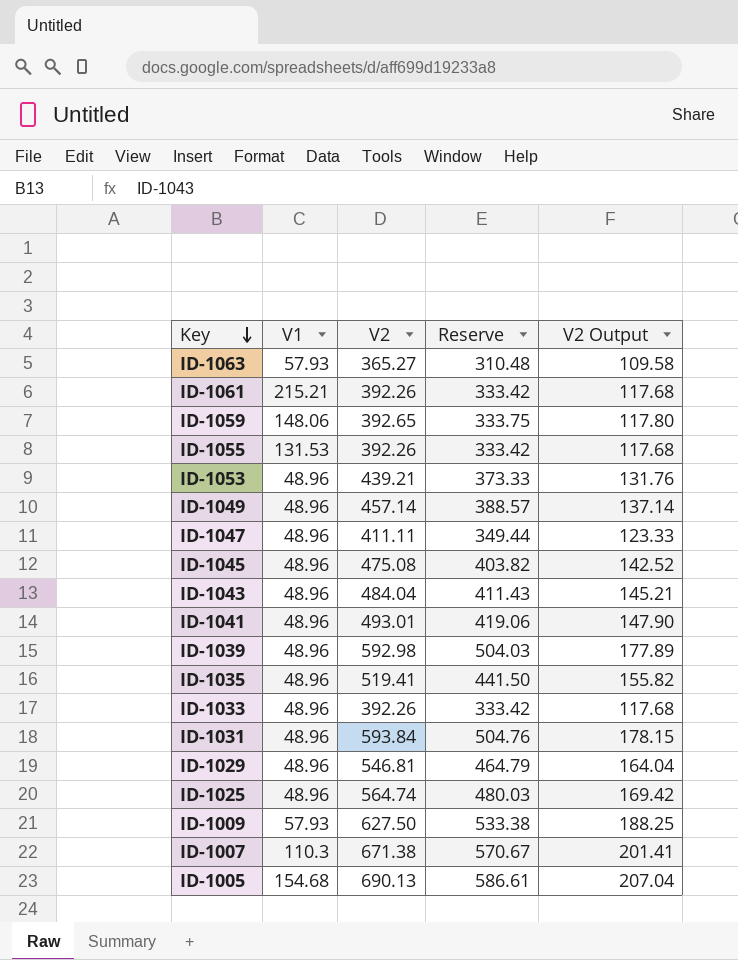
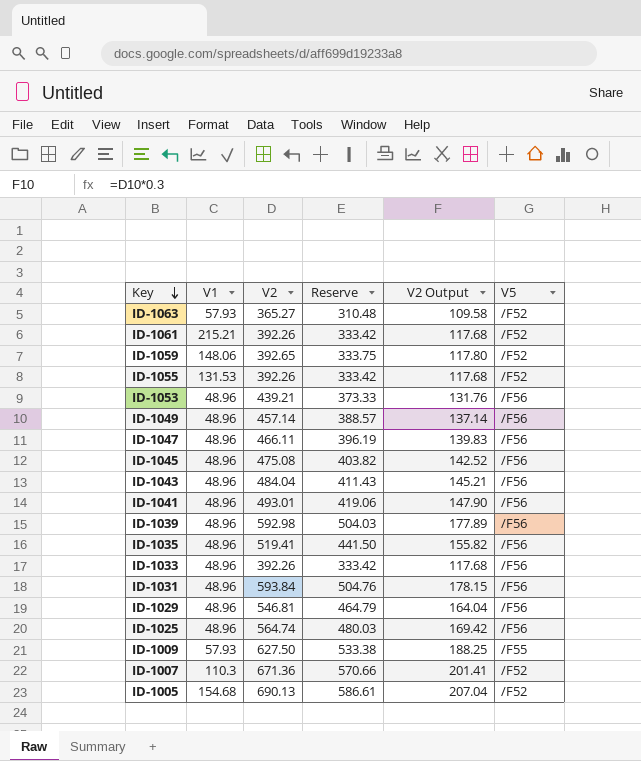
column V5 | position: none -> 6
ID-1047 | V2: 411.11 -> 466.11
ID-1047 | Reserve: 349.44 -> 396.19
ID-1047 | V2 Output: 123.33 -> 139.83
ID-1007 | V2: 671.38 -> 671.36
ID-1007 | Reserve: 570.67 -> 570.66

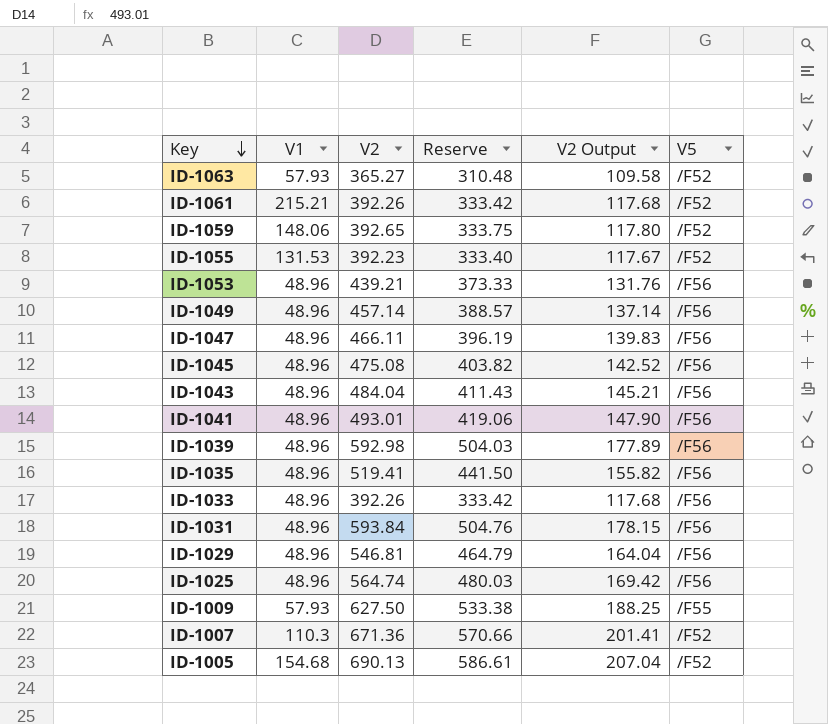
ID-1055 | V2: 392.26 -> 392.23
ID-1055 | Reserve: 333.42 -> 333.40
ID-1055 | V2 Output: 117.68 -> 117.67

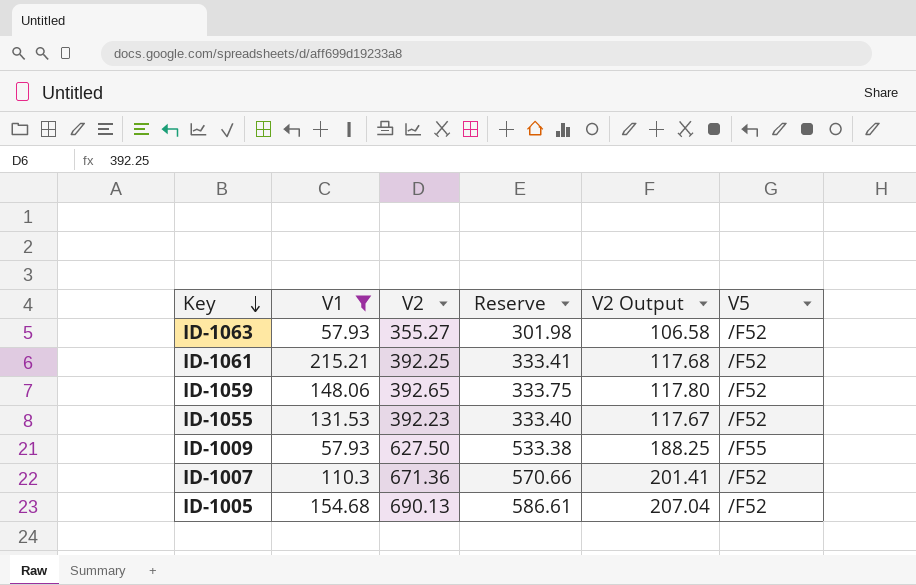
filter: none -> V1 != 48.96
ID-1063 | V2: 365.27 -> 355.27
ID-1063 | Reserve: 310.48 -> 301.98
ID-1063 | V2 Output: 109.58 -> 106.58
ID-1061 | V2: 392.26 -> 392.25
ID-1061 | Reserve: 333.42 -> 333.41

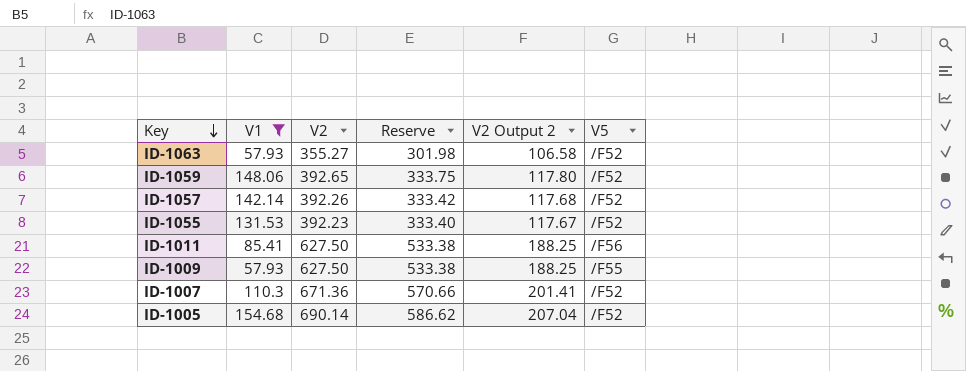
column name: V2 Output -> V2 Output 2
row ID-1061: 215.21 | 392.25 | 333.41 | 117.68 | /F52 -> none
row ID-1057: none -> 142.14 | 392.26 | 333.42 | 117.68 | /F52
row ID-1011: none -> 85.41 | 627.50 | 533.38 | 188.25 | /F56
ID-1005 | V2: 690.13 -> 690.14
ID-1005 | Reserve: 586.61 -> 586.62

